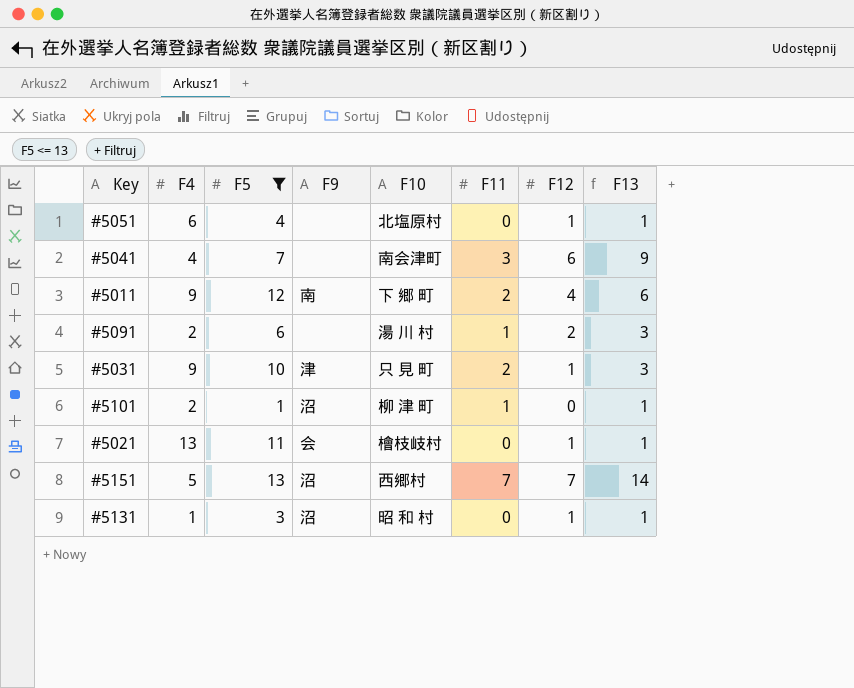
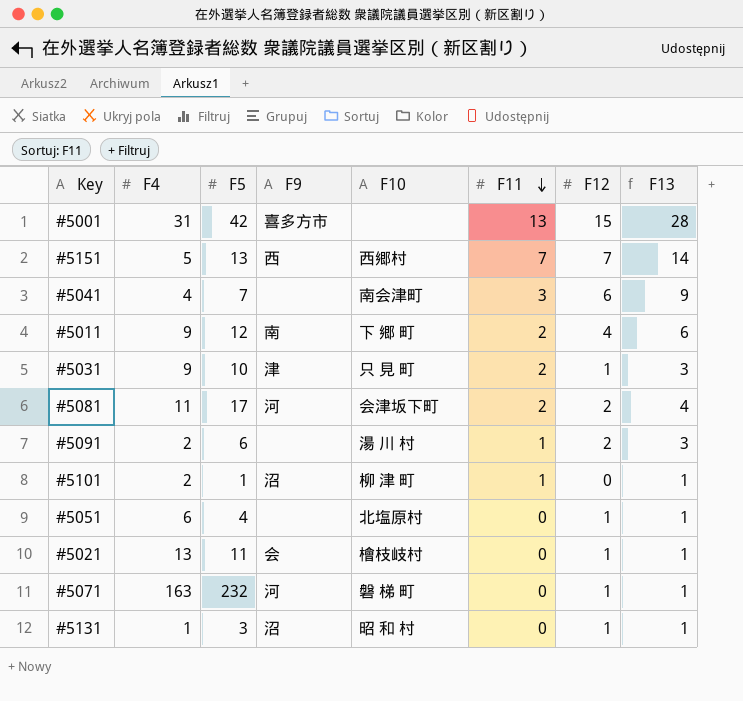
filter: F5 <= 13 -> none
row order: none -> F11 descending
#5151 | F9: 沼 -> 西

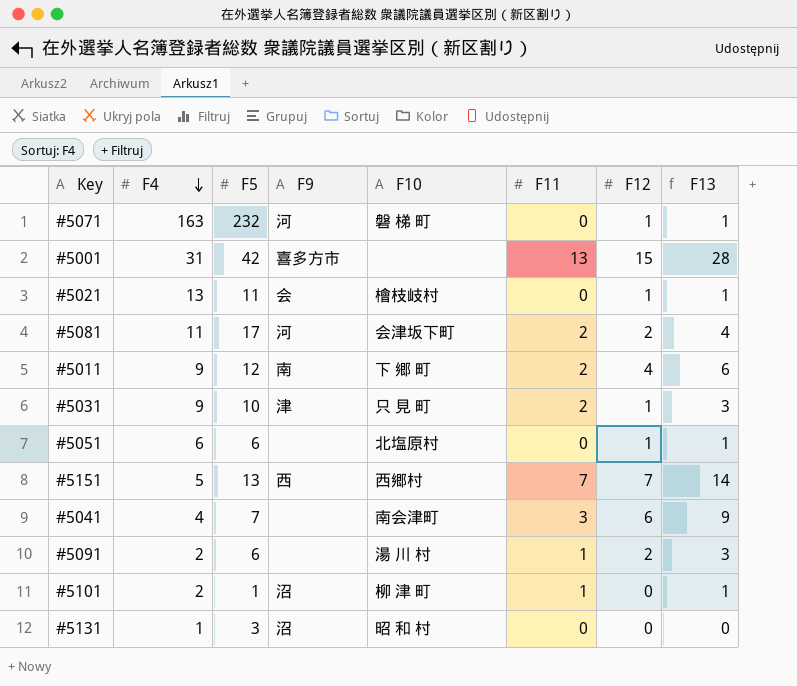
row order: F11 descending -> F4 descending
#5051 | F5: 4 -> 6
#5131 | F12: 1 -> 0
#5131 | F13: 1 -> 0

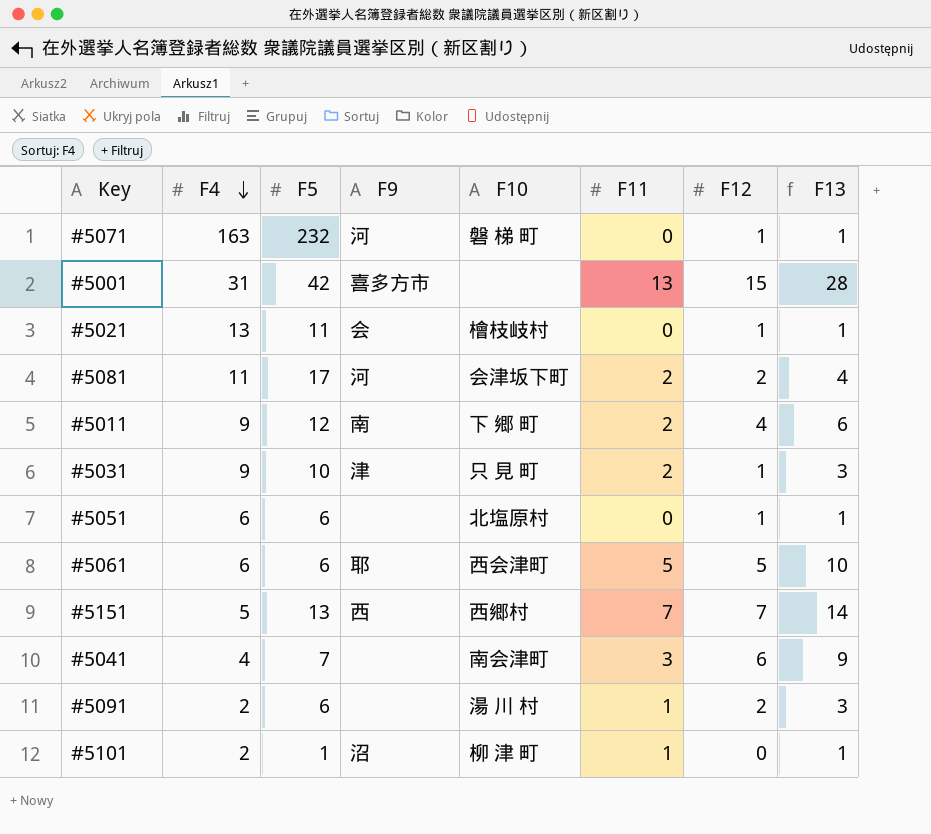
row #5131: 1 | 3 | 沼 | 昭 和 村 | 0 | 0 | 0 -> none
row #5061: none -> 6 | 6 | 耶 | 西会津町 | 5 | 5 | 10

